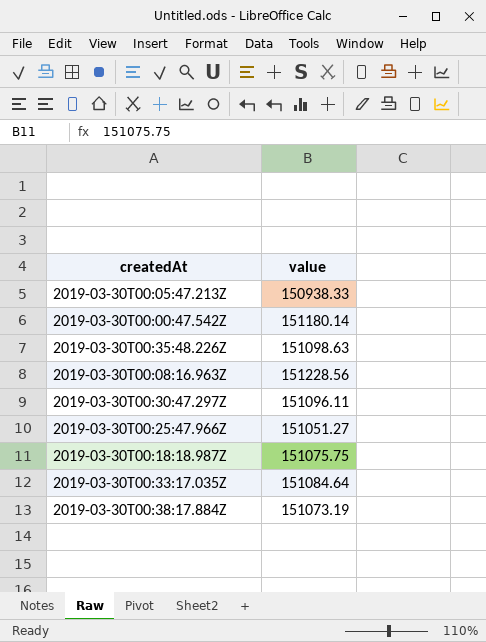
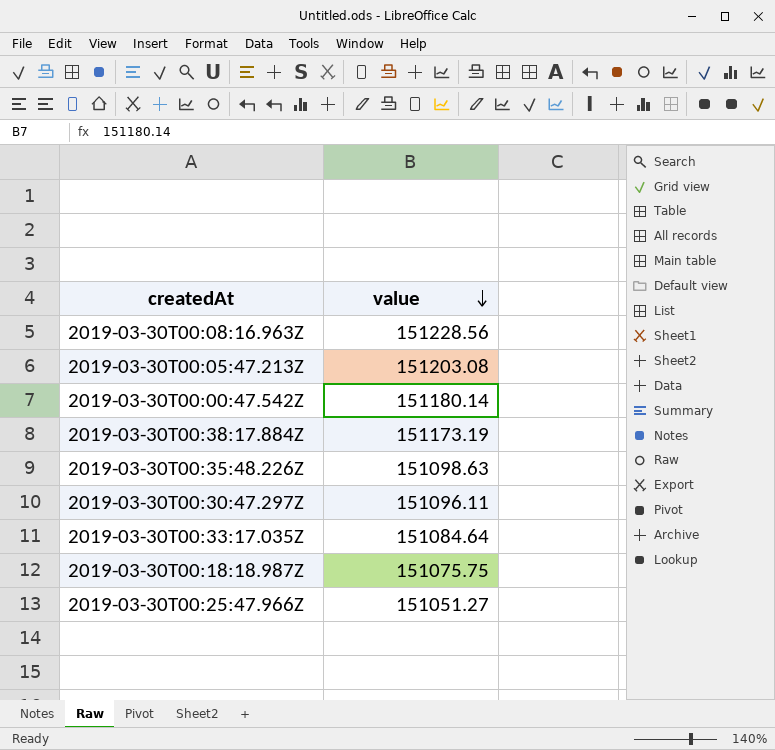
row order: none -> value descending
2019-03-30T00:05:47.213Z | value: 150938.33 -> 151203.08
2019-03-30T00:38:17.884Z | value: 151073.19 -> 151173.19

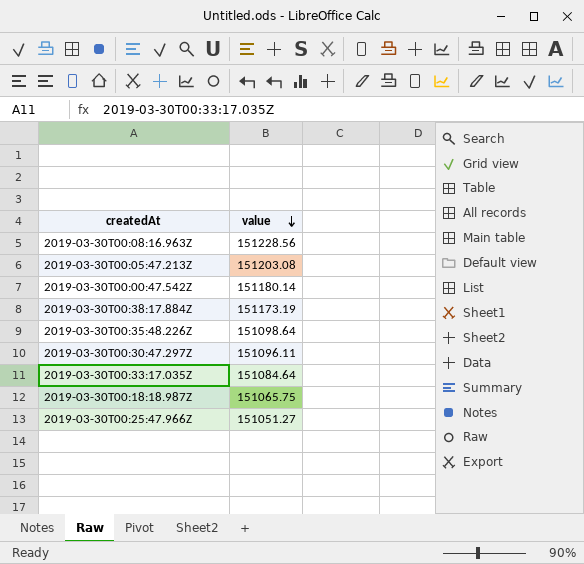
2019-03-30T00:35:48.226Z | value: 151098.63 -> 151098.64
2019-03-30T00:18:18.987Z | value: 151075.75 -> 151065.75

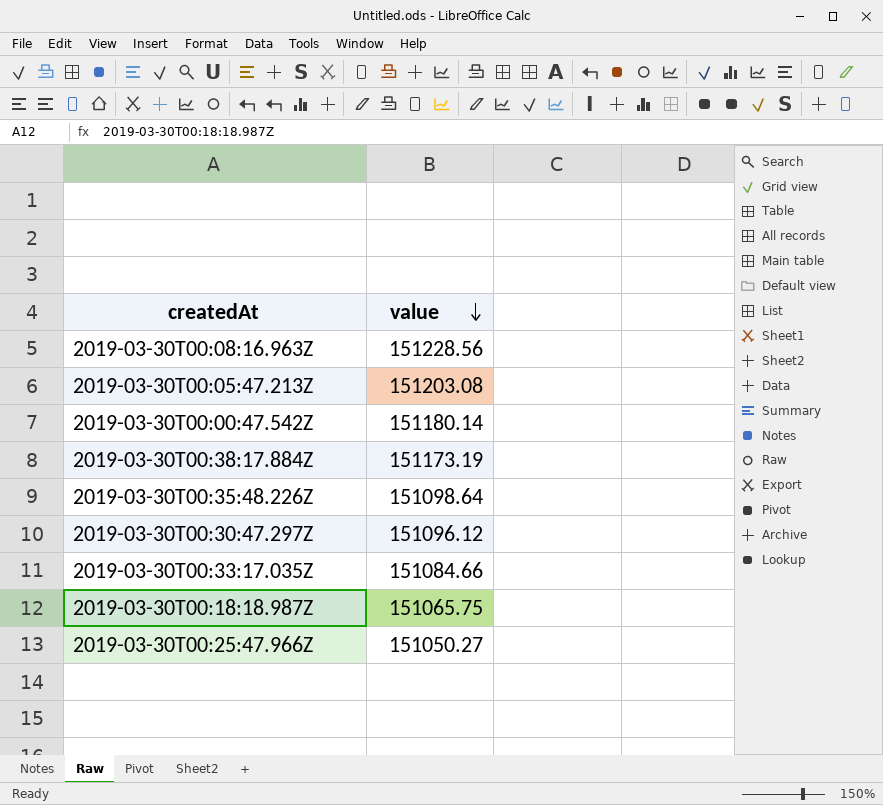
2019-03-30T00:30:47.297Z | value: 151096.11 -> 151096.12
2019-03-30T00:33:17.035Z | value: 151084.64 -> 151084.66
2019-03-30T00:25:47.966Z | value: 151051.27 -> 151050.27

